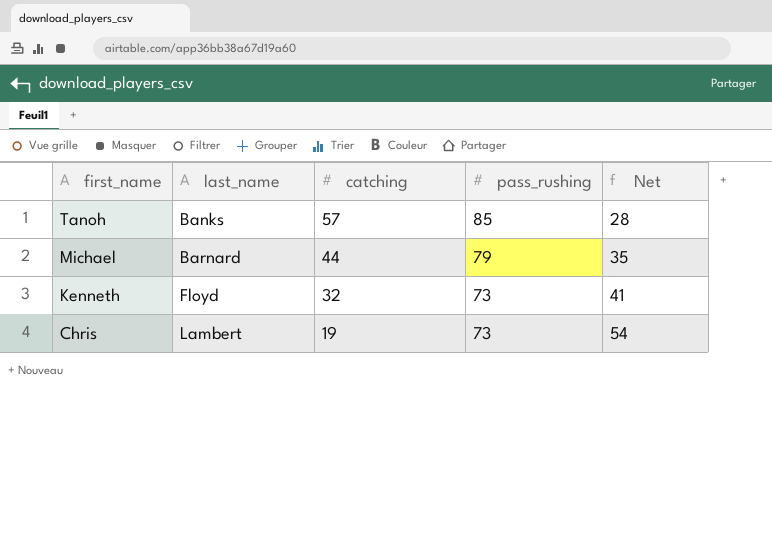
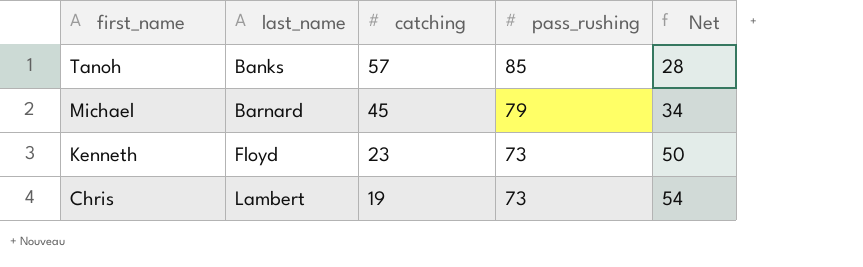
Michael | catching: 44 -> 45
Michael | Net: 35 -> 34
Kenneth | catching: 32 -> 23
Kenneth | Net: 41 -> 50

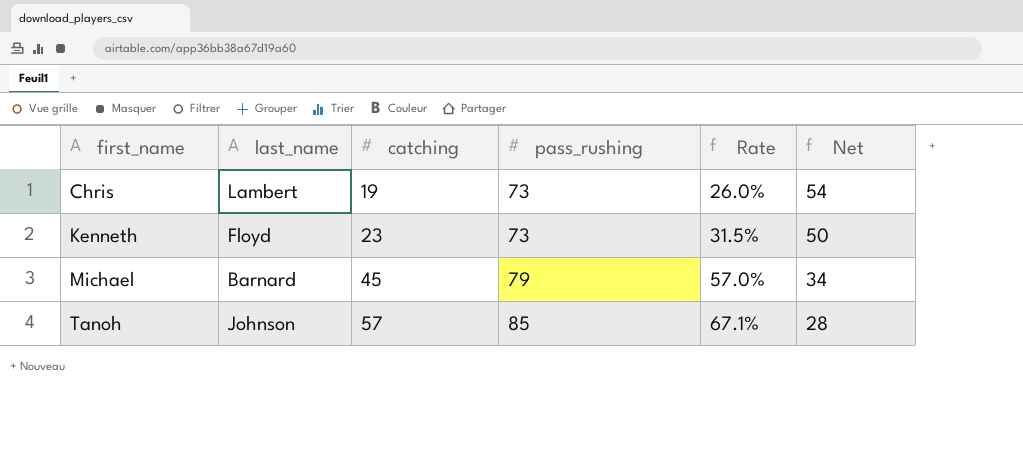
row order: first_name descending -> first_name ascending
column Rate | formula: none -> [catching] / [pass_rushing]
Tanoh | last_name: Banks -> Johnson

